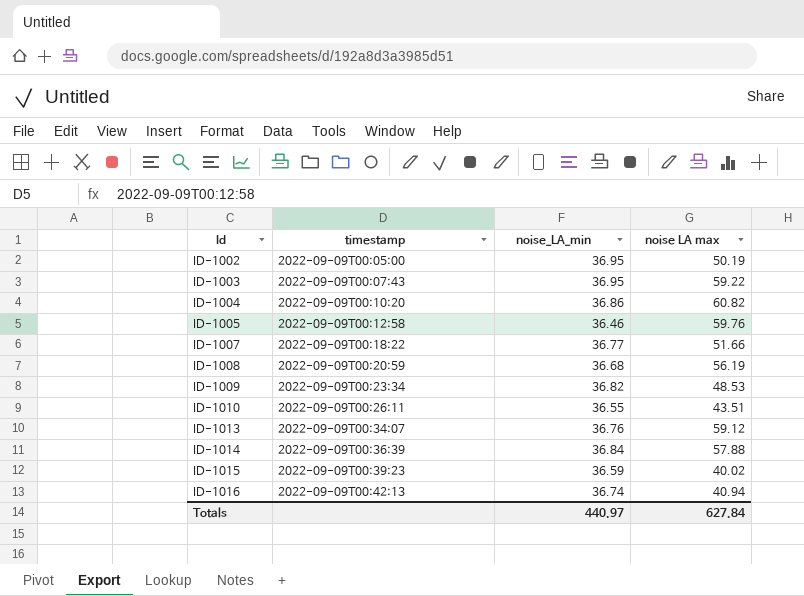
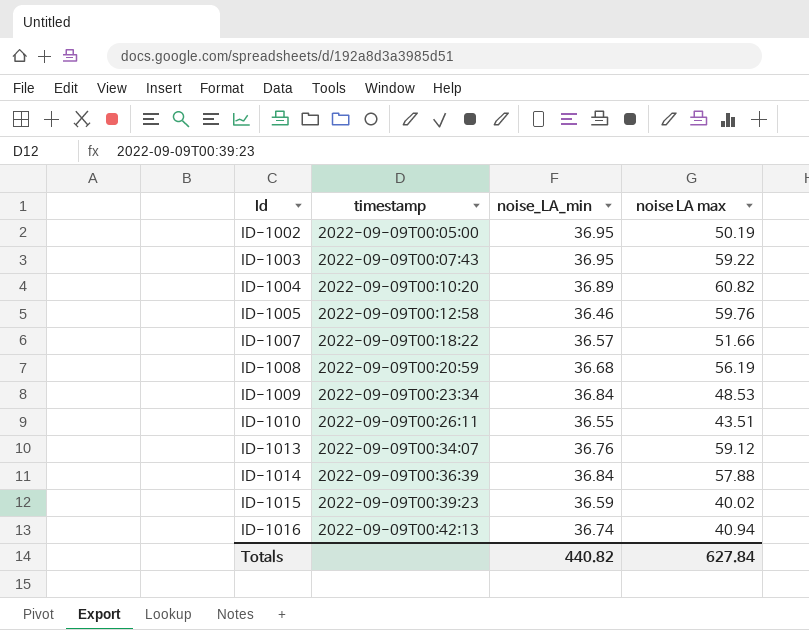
ID-1004 | noise_LA_min: 36.86 -> 36.89
ID-1007 | noise_LA_min: 36.77 -> 36.57
ID-1009 | noise_LA_min: 36.82 -> 36.84
Totals | noise_LA_min: 440.97 -> 440.82

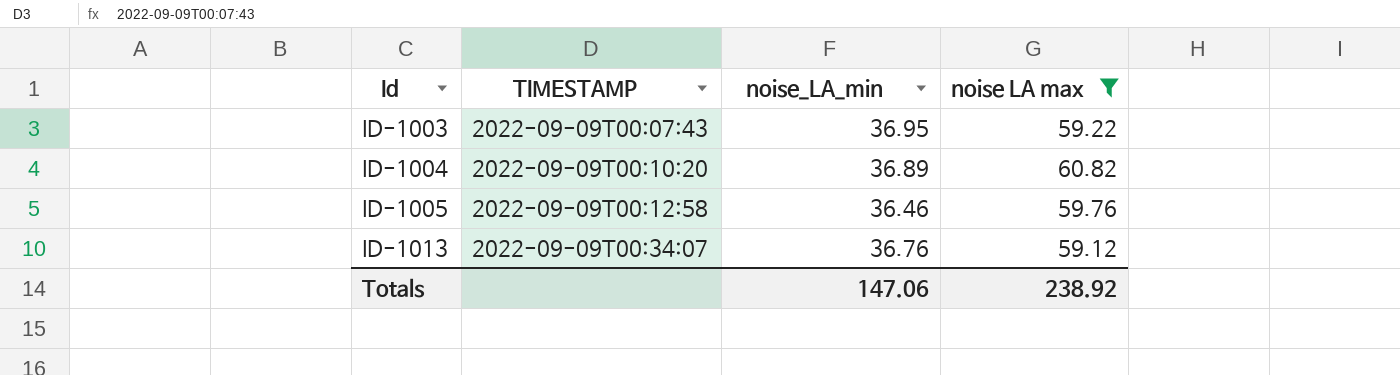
filter: none -> noise LA max >= 59.12
column name: timestamp -> TIMESTAMP
Totals | noise_LA_min: 440.82 -> 147.06
Totals | noise LA max: 627.84 -> 238.92

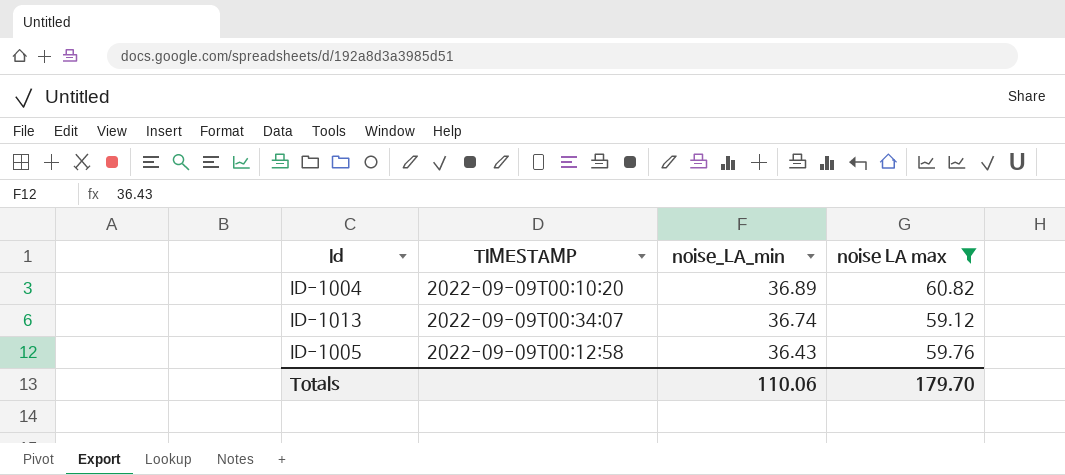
row order: Id ascending -> noise_LA_min descending
row ID-1003: 2022-09-09T00:07:43 | 36.95 | 59.22 -> none
ID-1013 | noise_LA_min: 36.76 -> 36.74
ID-1005 | noise_LA_min: 36.46 -> 36.43
Totals | noise_LA_min: 147.06 -> 110.06
Totals | noise LA max: 238.92 -> 179.70

